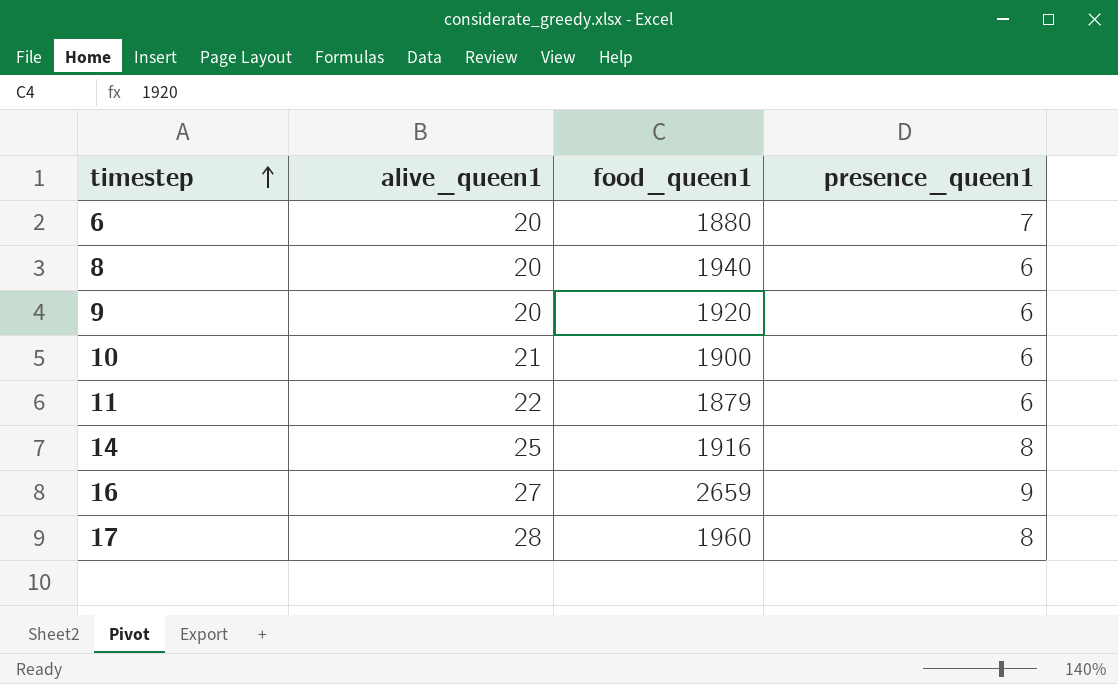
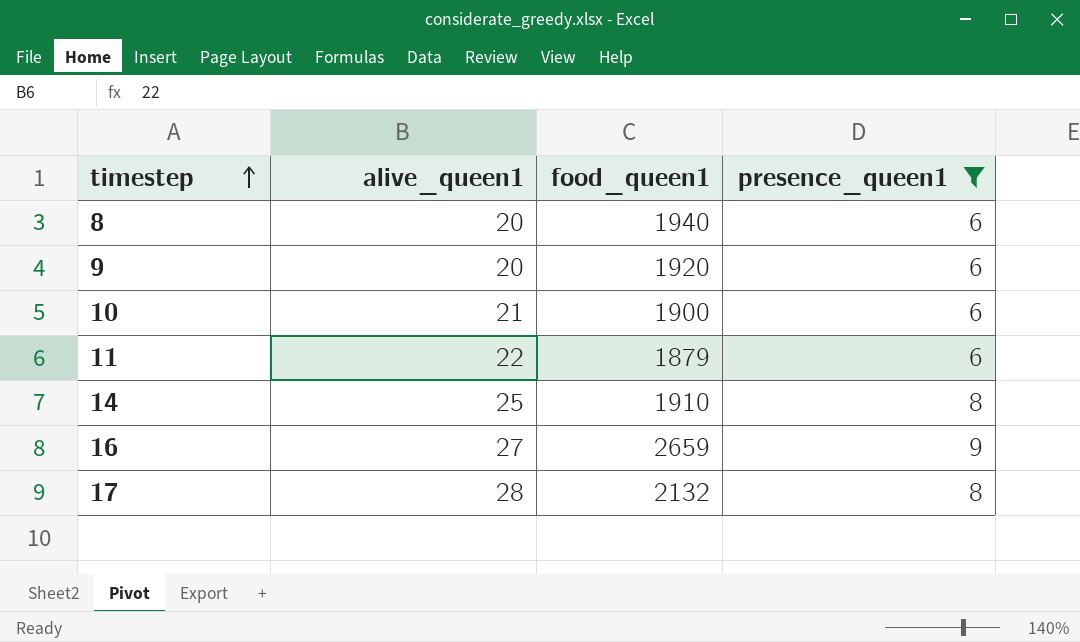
filter: none -> presence_queen1 != 7
14 | food_queen1: 1916 -> 1910
17 | food_queen1: 1960 -> 2132

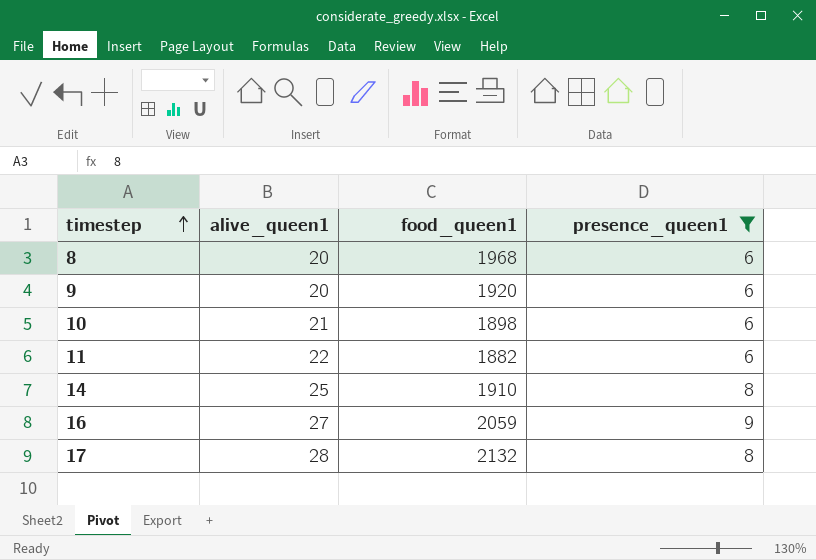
8 | food_queen1: 1940 -> 1968
10 | food_queen1: 1900 -> 1898
11 | food_queen1: 1879 -> 1882
16 | food_queen1: 2659 -> 2059

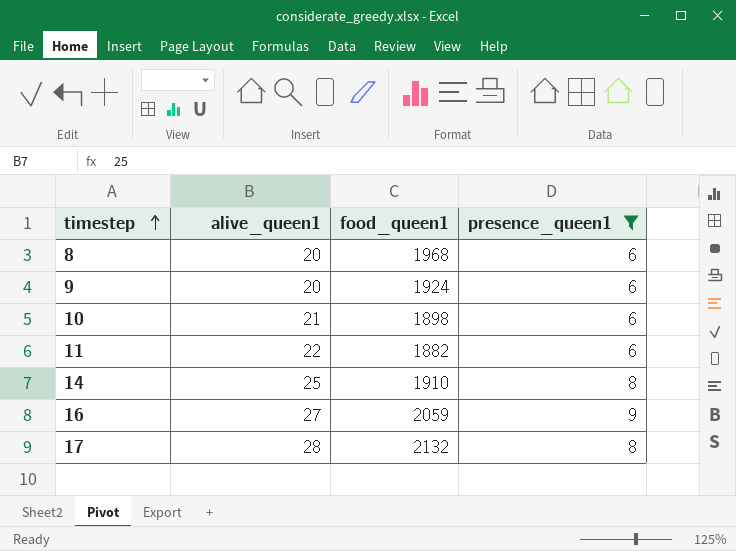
9 | food_queen1: 1920 -> 1924

